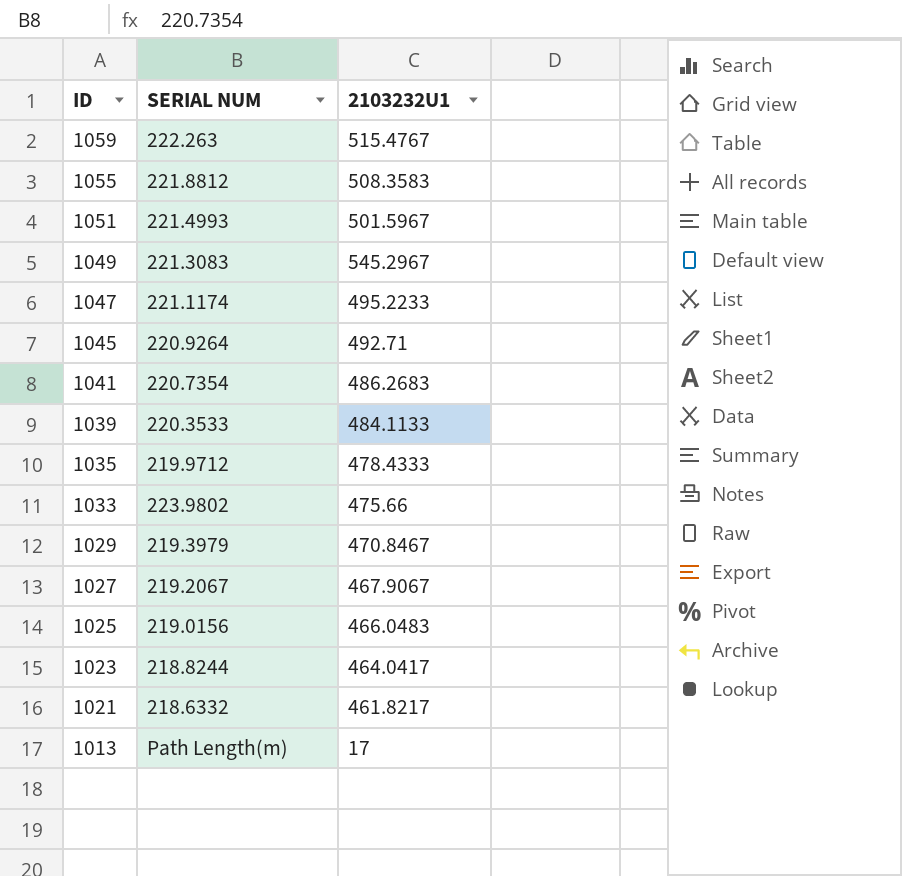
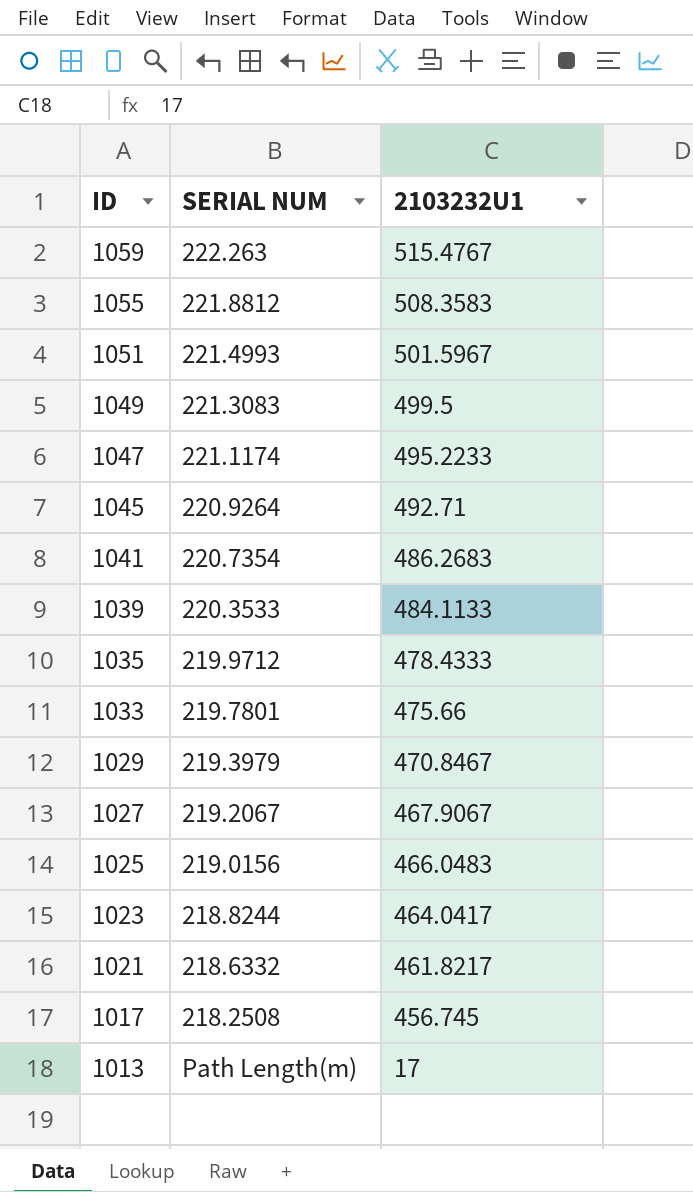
1049 | 2103232U1: 545.2967 -> 499.5
1033 | SERIAL NUM: 223.9802 -> 219.7801
row 1017: none -> 218.2508 | 456.745

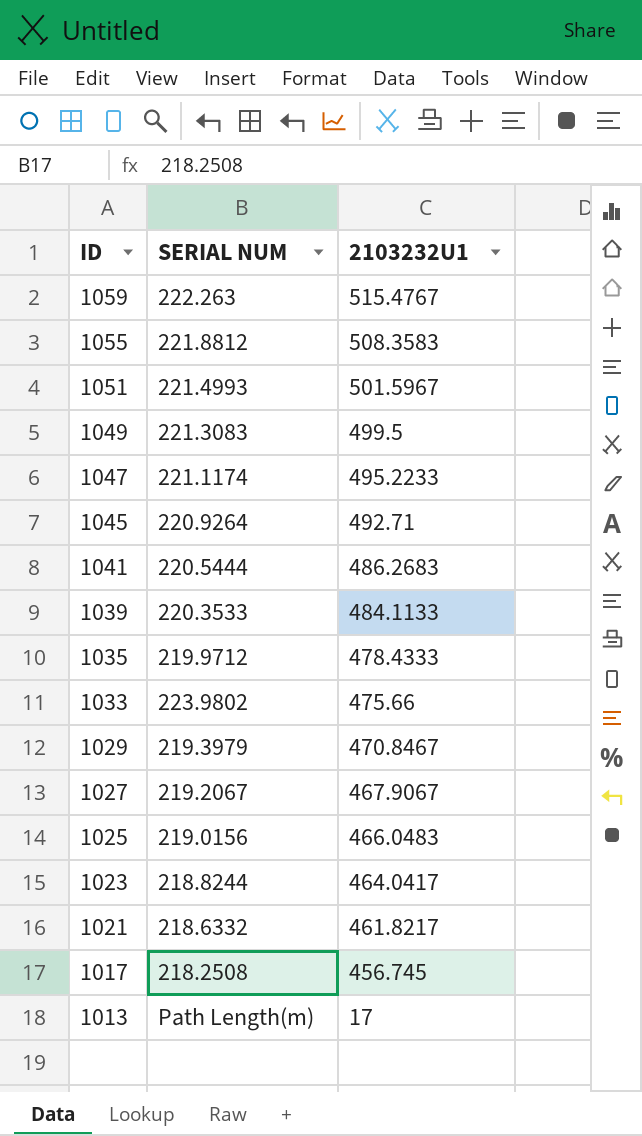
1041 | SERIAL NUM: 220.7354 -> 220.5444
1033 | SERIAL NUM: 219.7801 -> 223.9802

